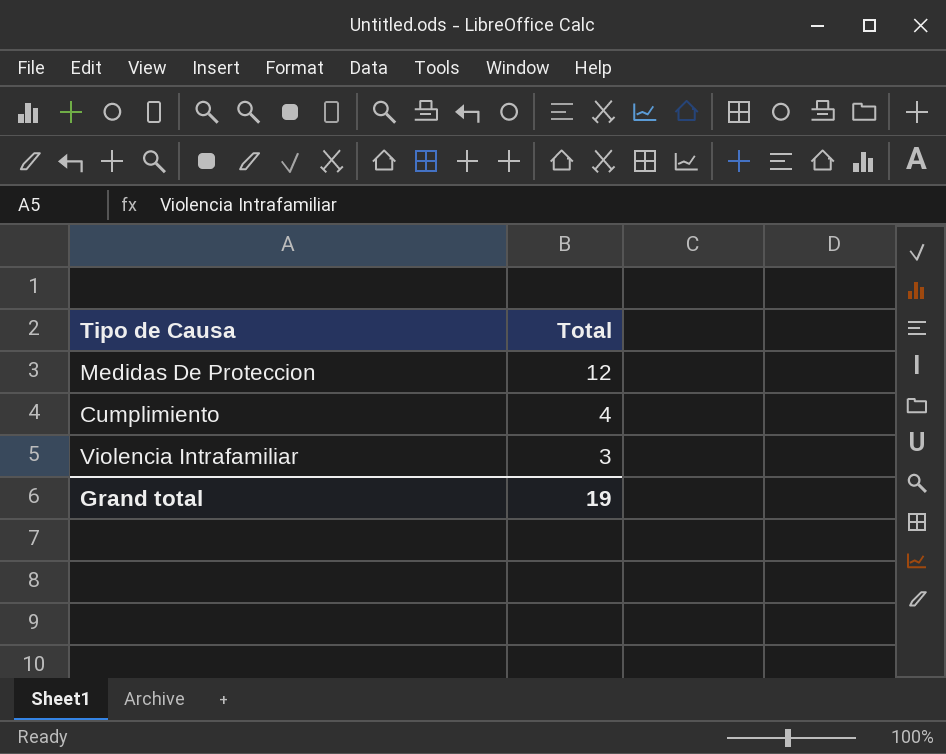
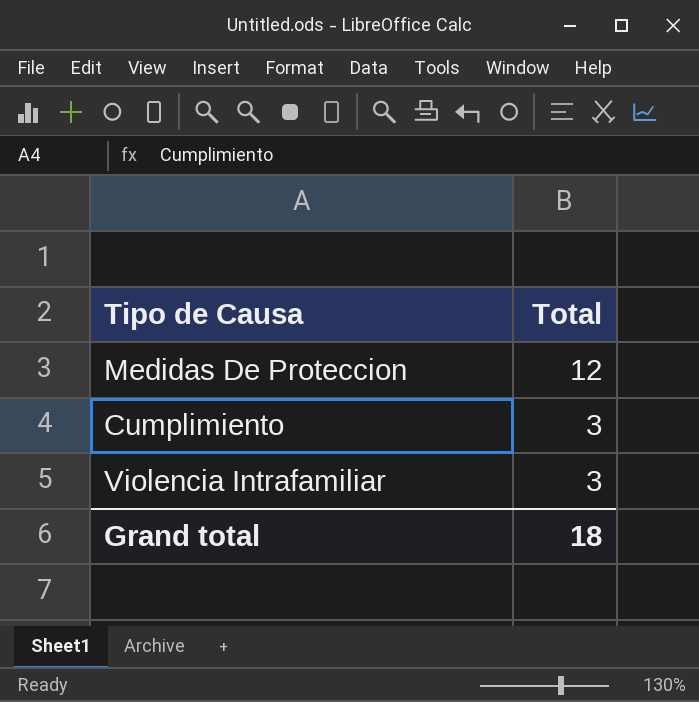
Cumplimiento | Total: 4 -> 3
Grand total | Total: 19 -> 18

